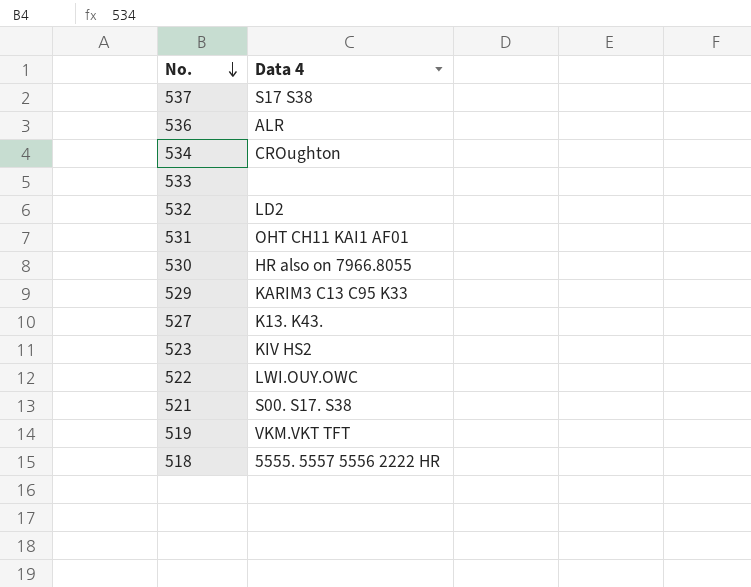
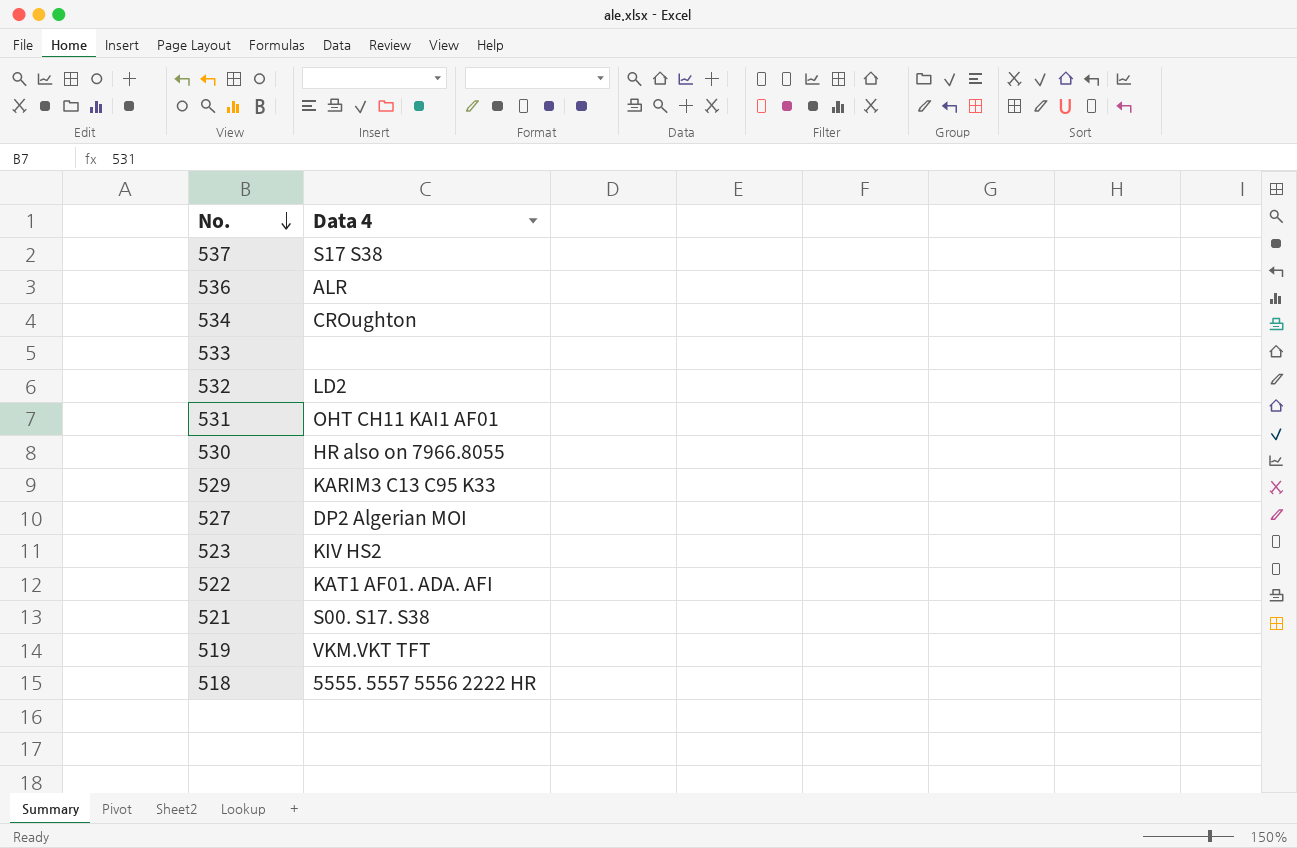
527 | Data 4: K13. K43. -> DP2 Algerian MOI
522 | Data 4: LWI.OUY.OWC -> KAT1 AF01. ADA. AFI

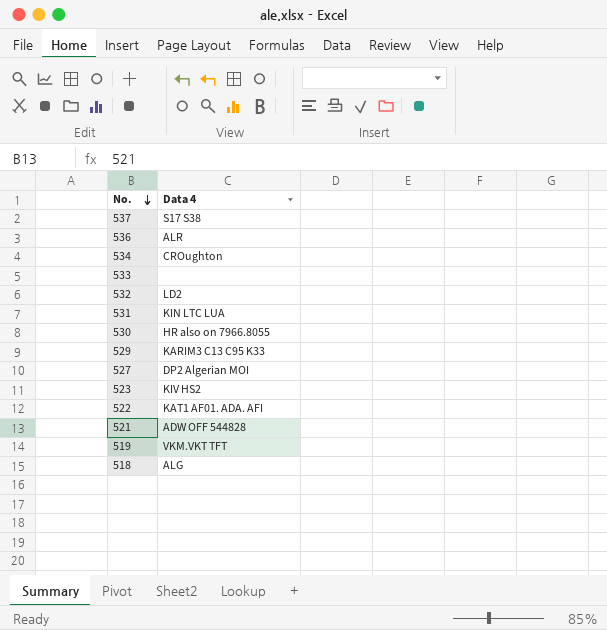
531 | Data 4: OHT CH11 KAI1 AF01 -> KIN LTC LUA
521 | Data 4: S00. S17. S38 -> ADW OFF 544828
518 | Data 4: 5555. 5557 5556 2222 HR -> ALG

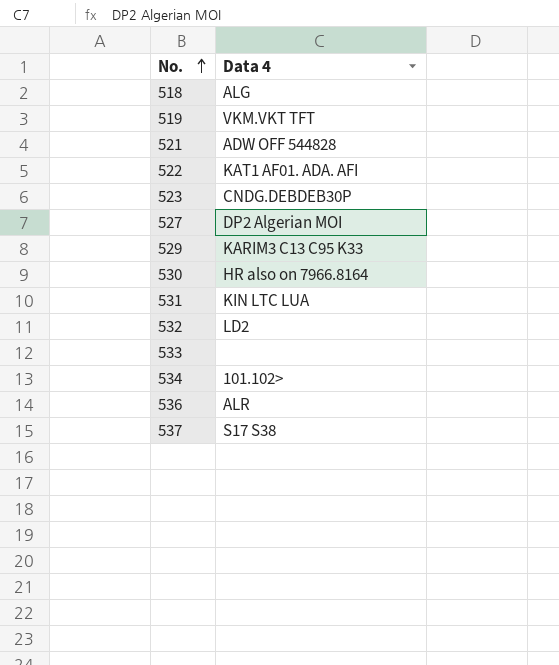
row order: No. descending -> No. ascending
523 | Data 4: KIV HS2 -> CNDG.DEBDEB30P
530 | Data 4: HR also on 7966.8055 -> HR also on 7966.8164
534 | Data 4: CROughton -> 101.102>

